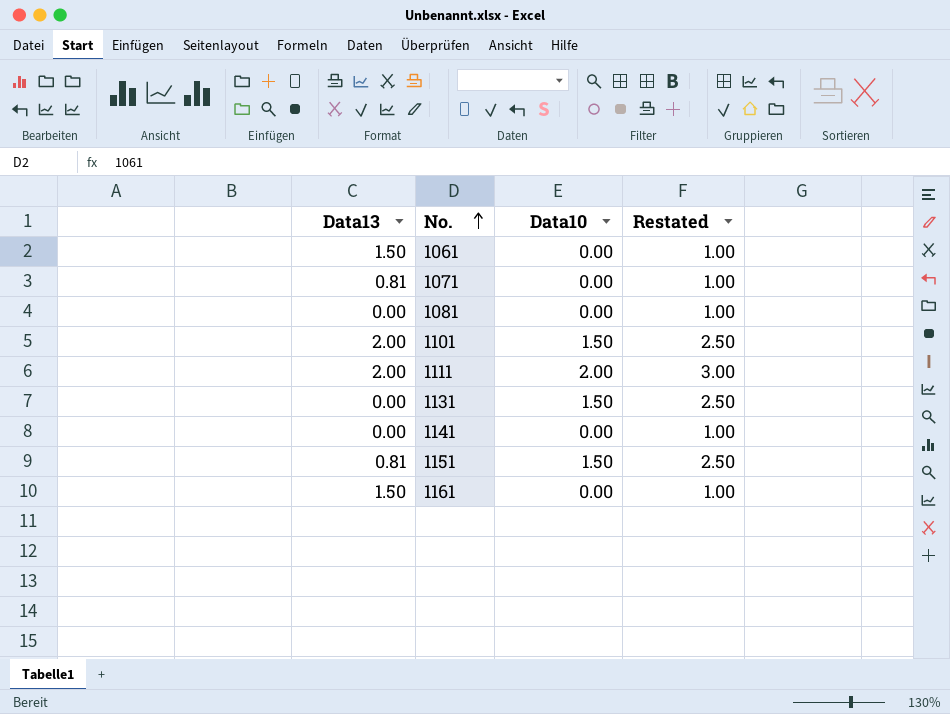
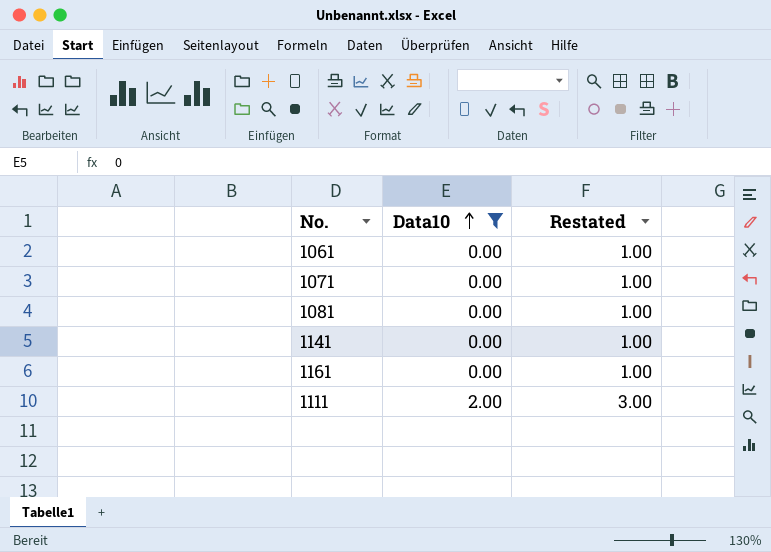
filter: none -> Data10 != 1.50
row order: No. ascending -> Data10 ascending
column Data13 | position: 1 -> none

